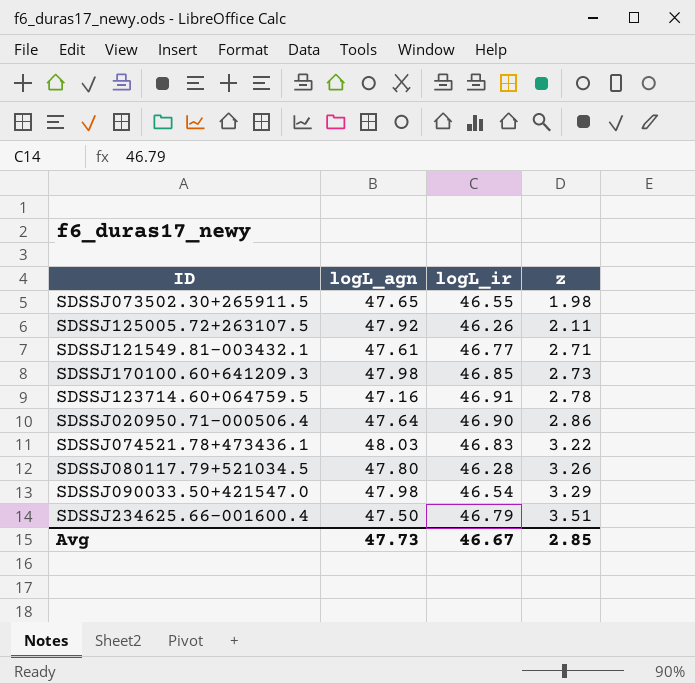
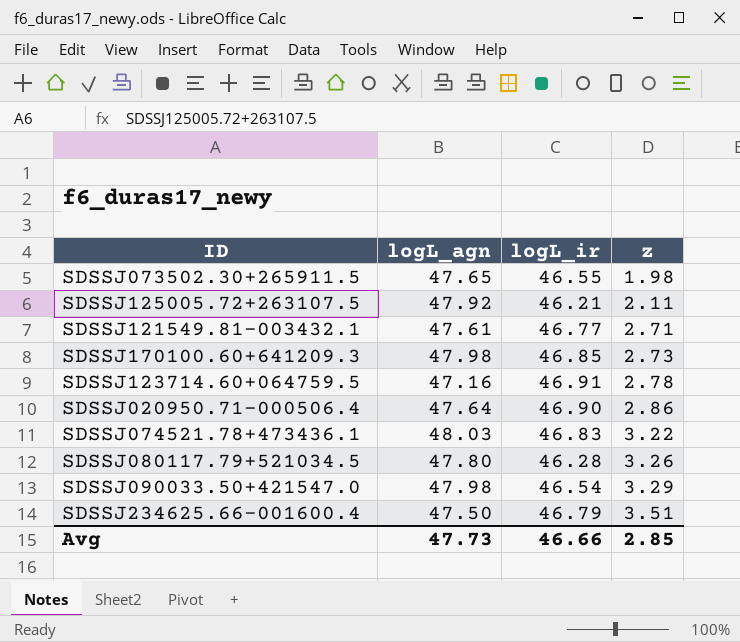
SDSSJ125005.72+263107.5 | logL_ir: 46.26 -> 46.21
Avg | logL_ir: 46.67 -> 46.66

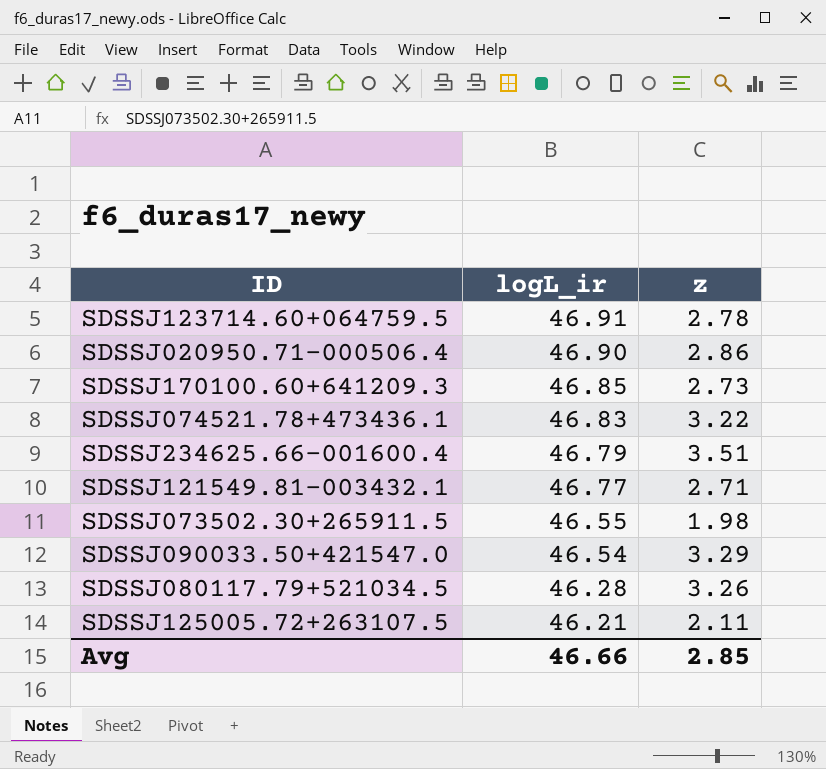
row order: z ascending -> logL_ir descending
column logL_agn | position: 2 -> none

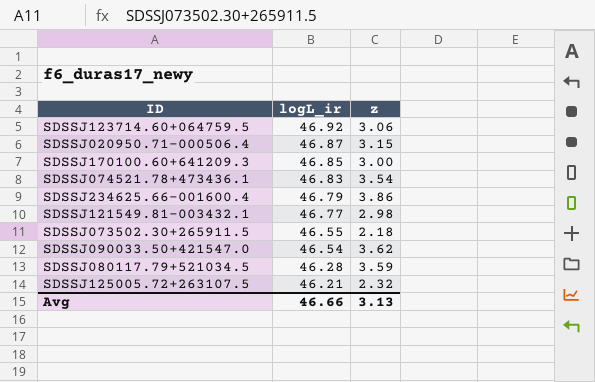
SDSSJ123714.60+064759.5 | logL_ir: 46.91 -> 46.92
SDSSJ123714.60+064759.5 | z: 2.78 -> 3.06
SDSSJ020950.71-000506.4 | logL_ir: 46.90 -> 46.87
SDSSJ020950.71-000506.4 | z: 2.86 -> 3.15
SDSSJ170100.60+641209.3 | z: 2.73 -> 3.00
SDSSJ074521.78+473436.1 | z: 3.22 -> 3.54
SDSSJ234625.66-001600.4 | z: 3.51 -> 3.86
SDSSJ121549.81-003432.1 | z: 2.71 -> 2.98
SDSSJ073502.30+265911.5 | z: 1.98 -> 2.18
SDSSJ090033.50+421547.0 | z: 3.29 -> 3.62
SDSSJ080117.79+521034.5 | z: 3.26 -> 3.59
SDSSJ125005.72+263107.5 | z: 2.11 -> 2.32
Avg | z: 2.85 -> 3.13

